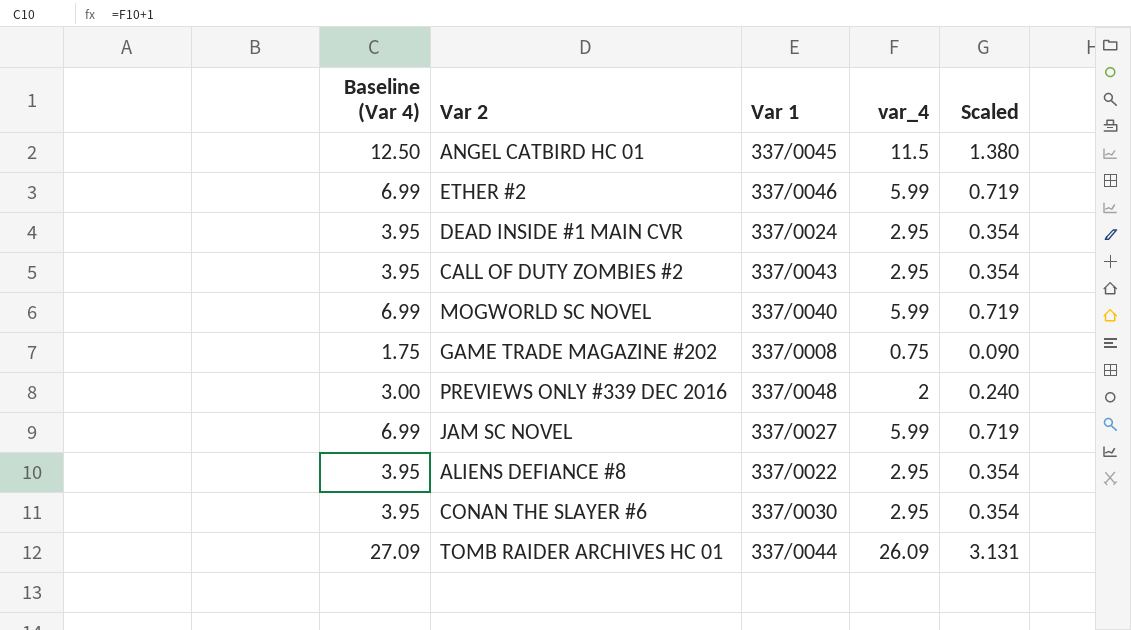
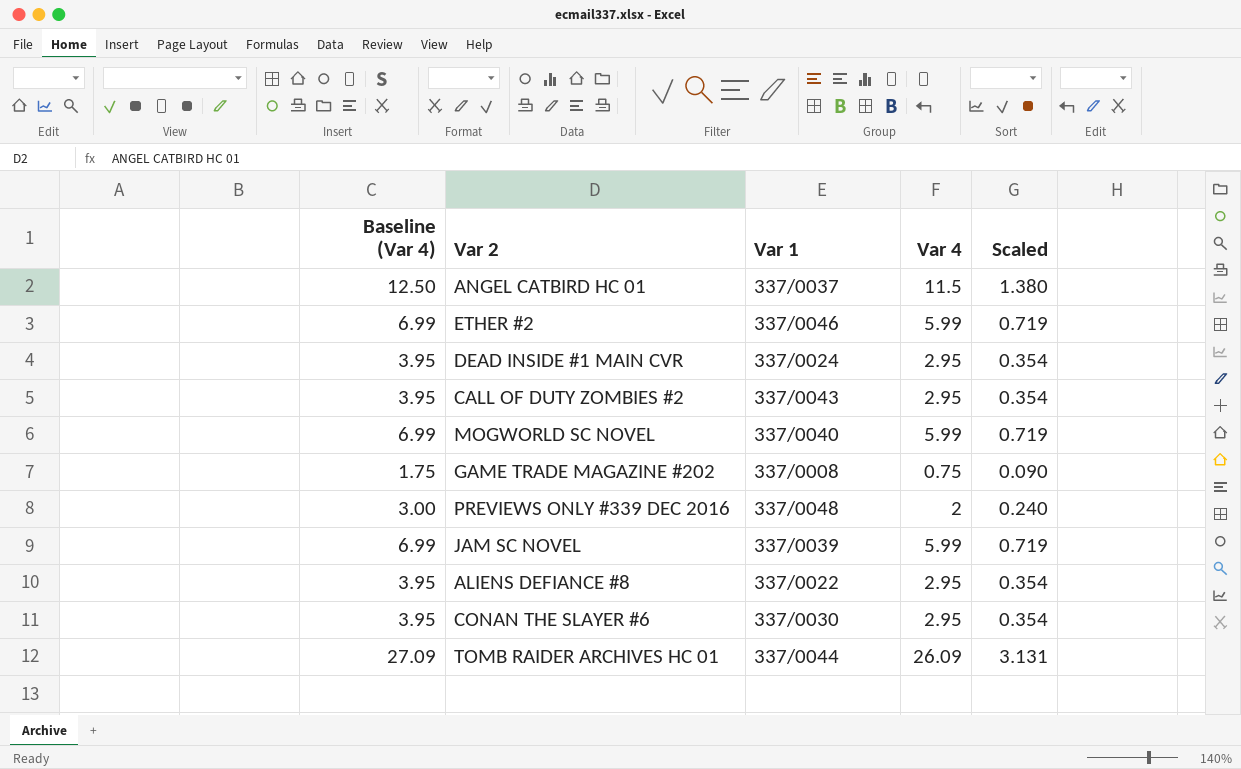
column name: var_4 -> Var 4
ANGEL CATBIRD HC 01 | Var 1: 337/0045 -> 337/0037
JAM SC NOVEL | Var 1: 337/0027 -> 337/0039

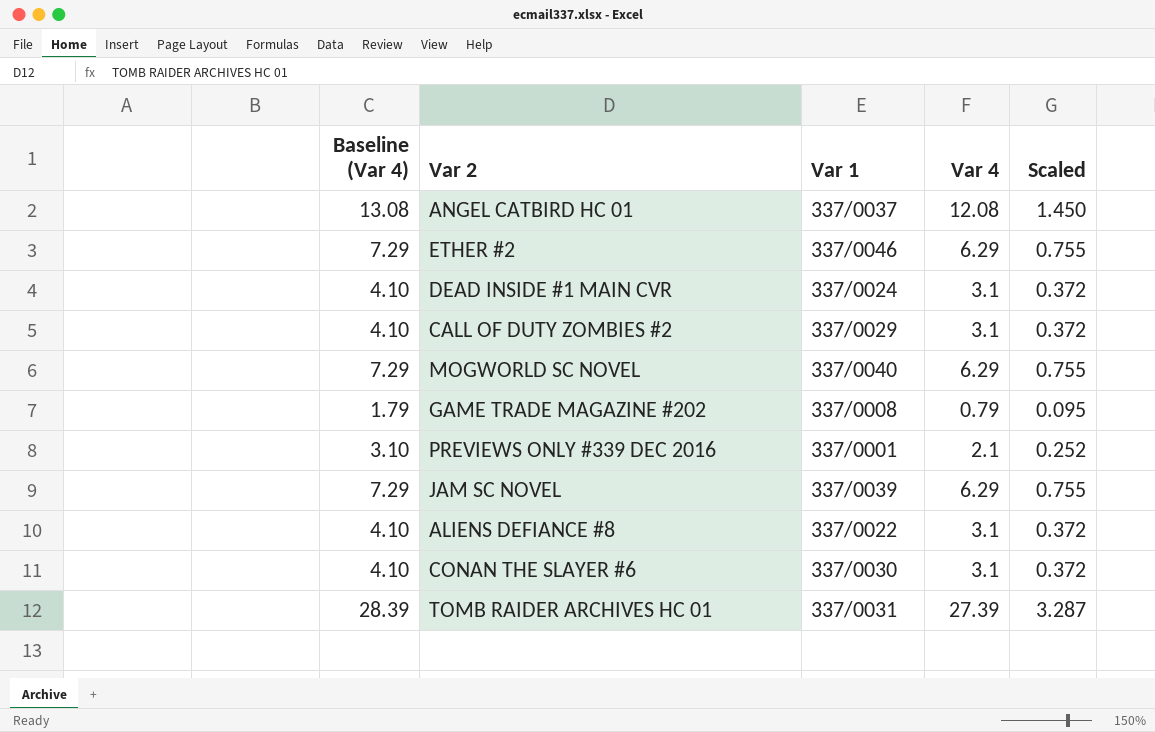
ANGEL CATBIRD HC 01 | Baseline (Var 4): 12.50 -> 13.08
ANGEL CATBIRD HC 01 | Var 4: 11.5 -> 12.08
ANGEL CATBIRD HC 01 | Scaled: 1.380 -> 1.450
ETHER #2 | Baseline (Var 4): 6.99 -> 7.29
ETHER #2 | Var 4: 5.99 -> 6.29
ETHER #2 | Scaled: 0.719 -> 0.755
DEAD INSIDE #1 MAIN CVR | Baseline (Var 4): 3.95 -> 4.10
DEAD INSIDE #1 MAIN CVR | Var 4: 2.95 -> 3.1
DEAD INSIDE #1 MAIN CVR | Scaled: 0.354 -> 0.372
CALL OF DUTY ZOMBIES #2 | Baseline (Var 4): 3.95 -> 4.10
CALL OF DUTY ZOMBIES #2 | Var 1: 337/0043 -> 337/0029
CALL OF DUTY ZOMBIES #2 | Var 4: 2.95 -> 3.1
CALL OF DUTY ZOMBIES #2 | Scaled: 0.354 -> 0.372
MOGWORLD SC NOVEL | Baseline (Var 4): 6.99 -> 7.29
MOGWORLD SC NOVEL | Var 4: 5.99 -> 6.29
MOGWORLD SC NOVEL | Scaled: 0.719 -> 0.755
GAME TRADE MAGAZINE #202 | Baseline (Var 4): 1.75 -> 1.79
GAME TRADE MAGAZINE #202 | Var 4: 0.75 -> 0.79
GAME TRADE MAGAZINE #202 | Scaled: 0.090 -> 0.095
PREVIEWS ONLY #339 DEC 2016 | Baseline (Var 4): 3.00 -> 3.10
PREVIEWS ONLY #339 DEC 2016 | Var 1: 337/0048 -> 337/0001
PREVIEWS ONLY #339 DEC 2016 | Var 4: 2 -> 2.1
PREVIEWS ONLY #339 DEC 2016 | Scaled: 0.240 -> 0.252
JAM SC NOVEL | Baseline (Var 4): 6.99 -> 7.29
JAM SC NOVEL | Var 4: 5.99 -> 6.29
JAM SC NOVEL | Scaled: 0.719 -> 0.755
ALIENS DEFIANCE #8 | Baseline (Var 4): 3.95 -> 4.10
ALIENS DEFIANCE #8 | Var 4: 2.95 -> 3.1
ALIENS DEFIANCE #8 | Scaled: 0.354 -> 0.372
CONAN THE SLAYER #6 | Baseline (Var 4): 3.95 -> 4.10
CONAN THE SLAYER #6 | Var 4: 2.95 -> 3.1
CONAN THE SLAYER #6 | Scaled: 0.354 -> 0.372
TOMB RAIDER ARCHIVES HC 01 | Baseline (Var 4): 27.09 -> 28.39
TOMB RAIDER ARCHIVES HC 01 | Var 1: 337/0044 -> 337/0031
TOMB RAIDER ARCHIVES HC 01 | Var 4: 26.09 -> 27.39
TOMB RAIDER ARCHIVES HC 01 | Scaled: 3.131 -> 3.287

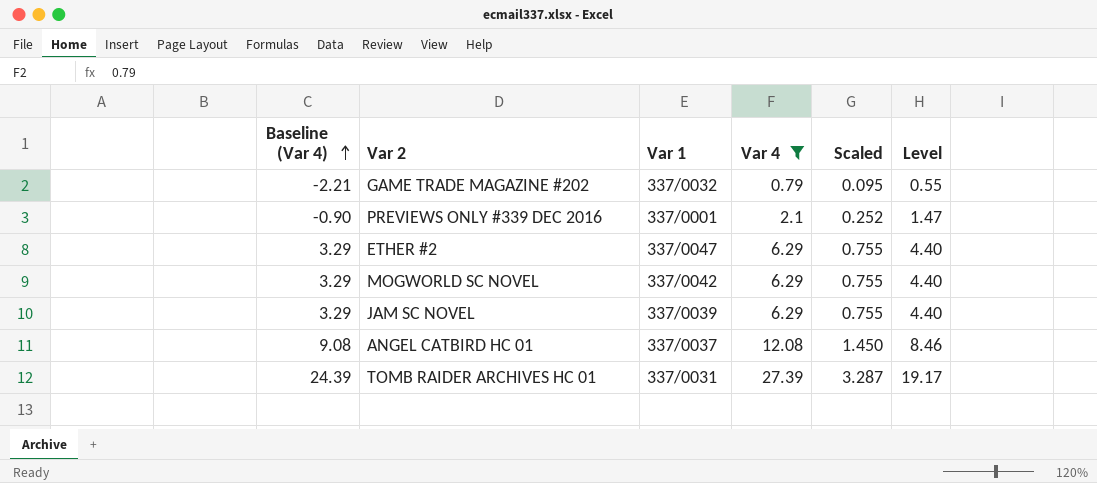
filter: none -> Var 4 != 3.1
row order: none -> Baseline (Var 4) ascending
column Baseline (Var 4) | formula: [Var 4] + 1 -> [Var 4] - 3
column Level | formula: none -> [Var 4] * 0.7
GAME TRADE MAGAZINE #202 | Var 1: 337/0008 -> 337/0032
ETHER #2 | Var 1: 337/0046 -> 337/0047
MOGWORLD SC NOVEL | Var 1: 337/0040 -> 337/0042

